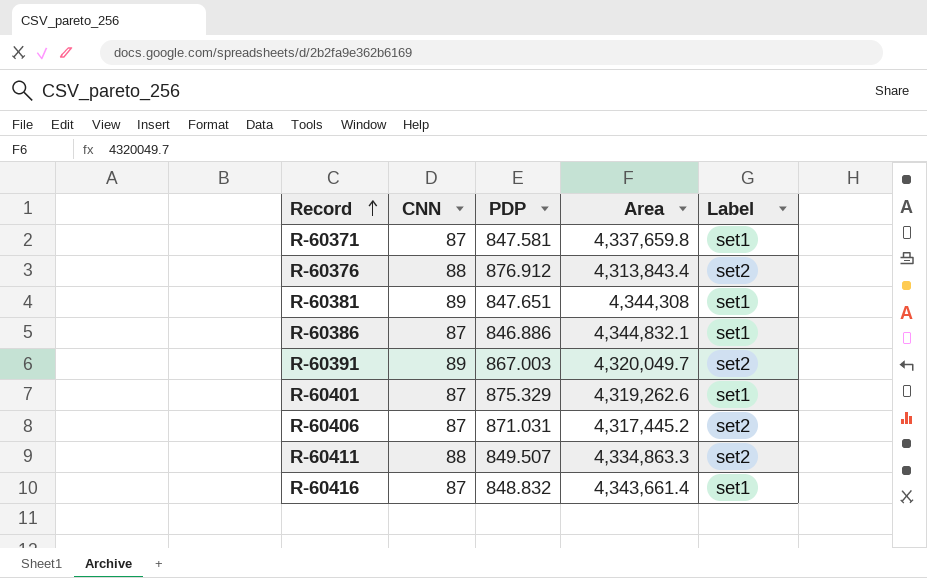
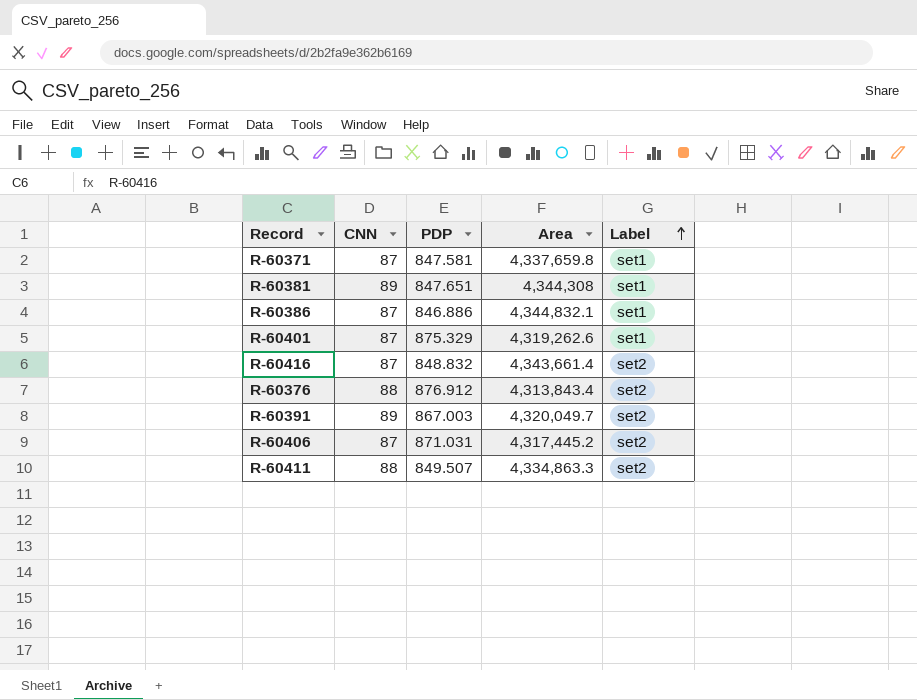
row order: Record ascending -> Label ascending
R-60416 | Label: set1 -> set2

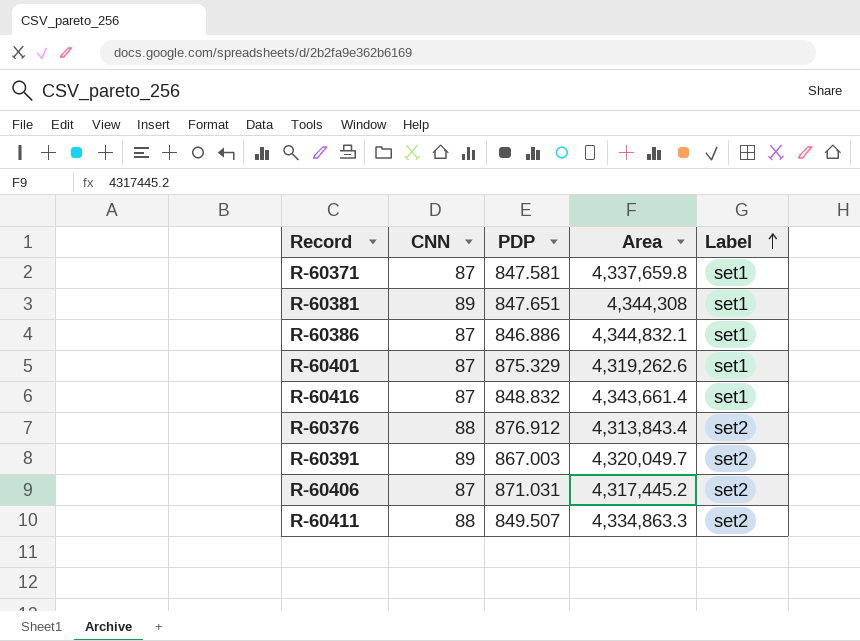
R-60416 | Label: set2 -> set1

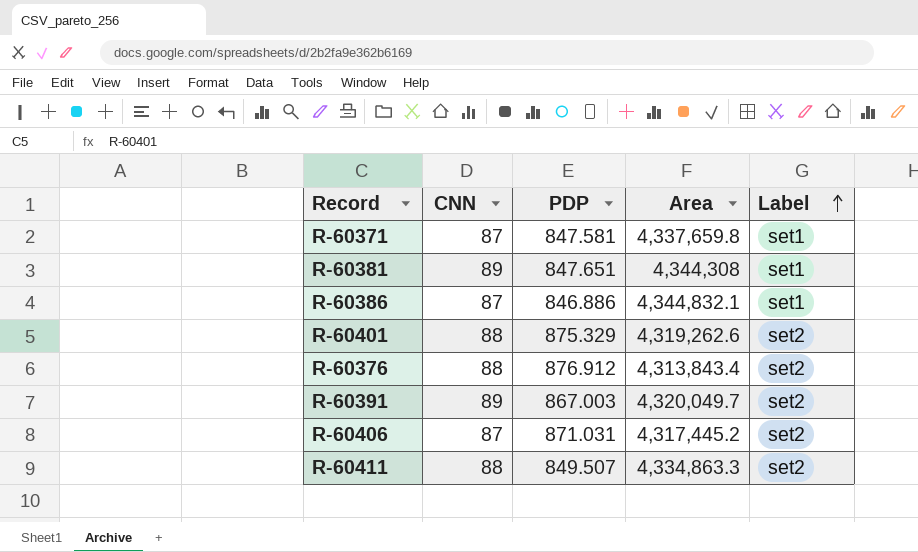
row R-60416: 87 | 848.832 | 4,343,661.4 | set1 -> none
R-60401 | CNN: 87 -> 88
R-60401 | Label: set1 -> set2

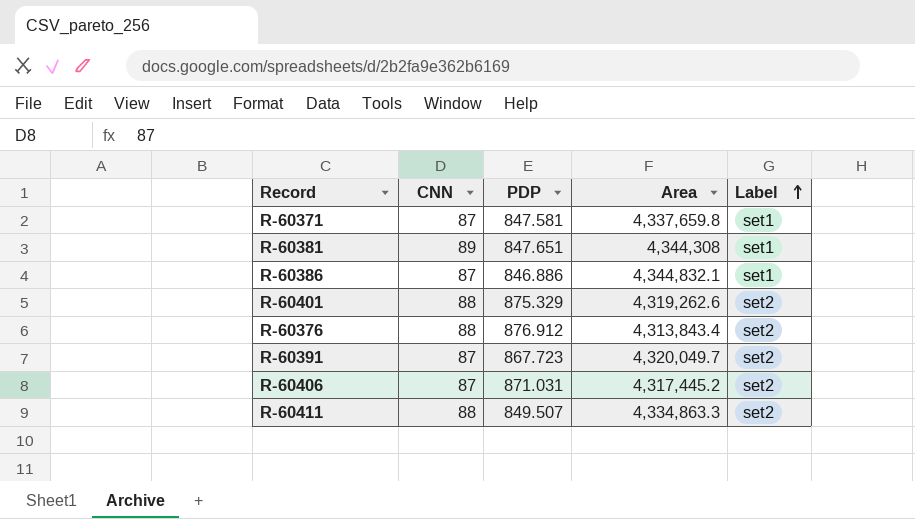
R-60391 | CNN: 89 -> 87
R-60391 | PDP: 867.003 -> 867.723

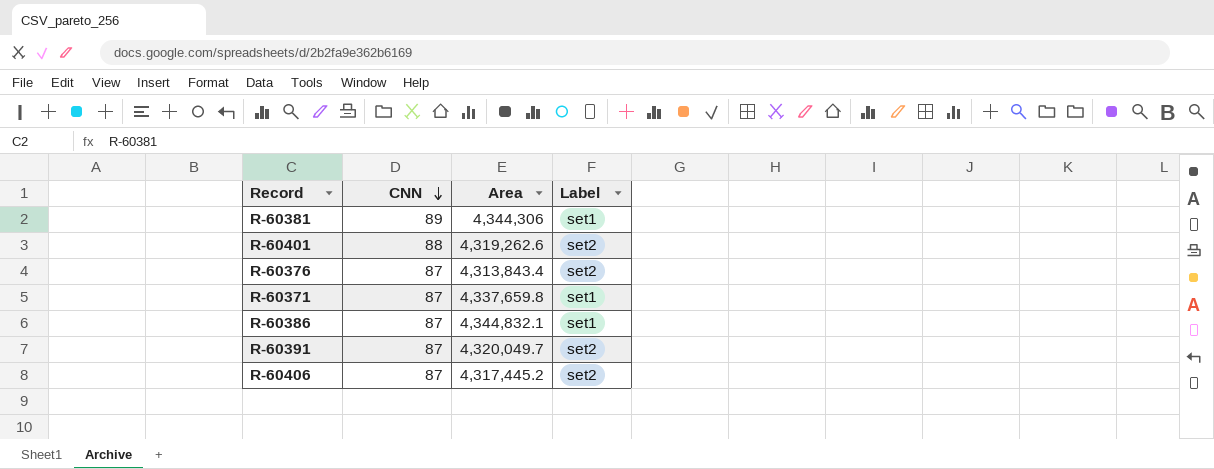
row order: Label ascending -> CNN descending
column PDP | position: 3 -> none
row R-60411: 88 | 849.507 | 4,334,863.3 | set2 -> none
R-60381 | Area: 4,344,308 -> 4,344,306
R-60376 | CNN: 88 -> 87

